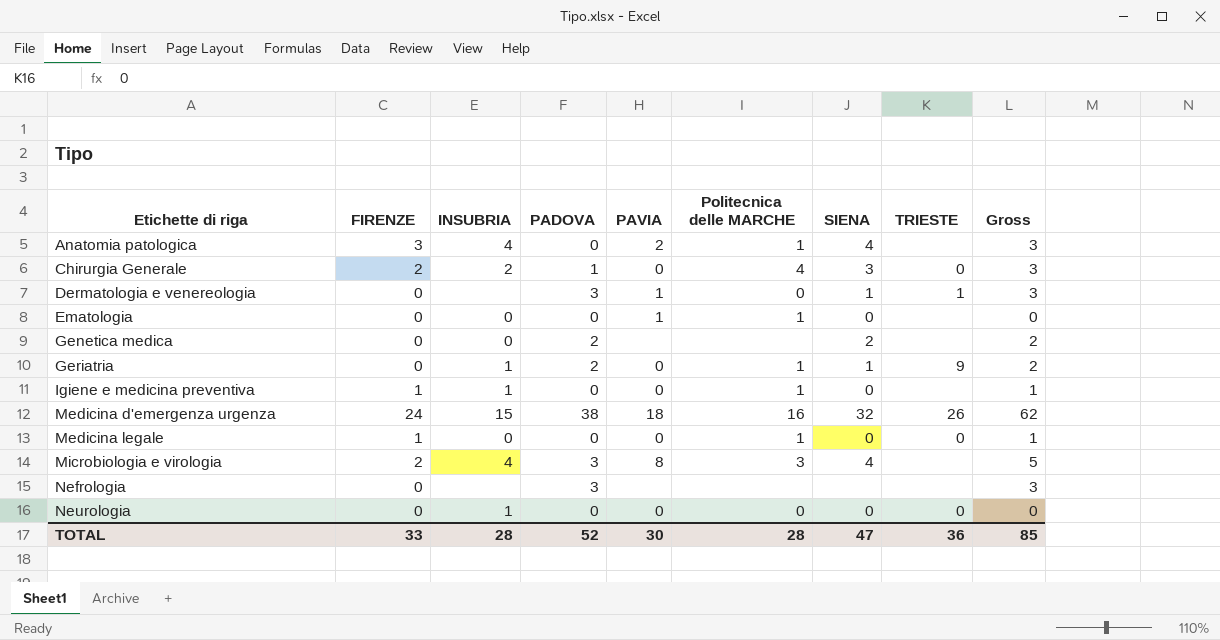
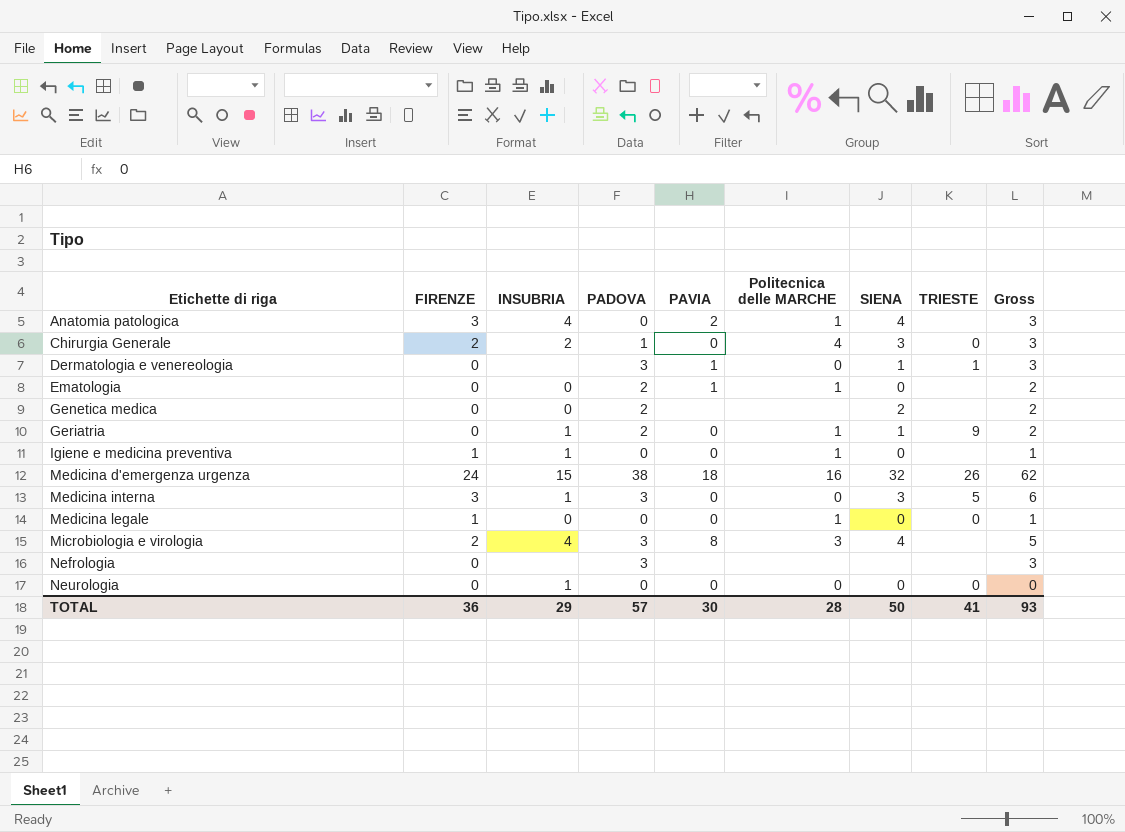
Ematologia | PADOVA: 0 -> 2
Ematologia | Gross: 0 -> 2
row Medicina interna: none -> 3 | 1 | 3 | 0 | 0 | 3 | 5 | 6
TOTAL | FIRENZE: 33 -> 36
TOTAL | INSUBRIA: 28 -> 29
TOTAL | PADOVA: 52 -> 57
TOTAL | SIENA: 47 -> 50
TOTAL | TRIESTE: 36 -> 41
TOTAL | Gross: 85 -> 93

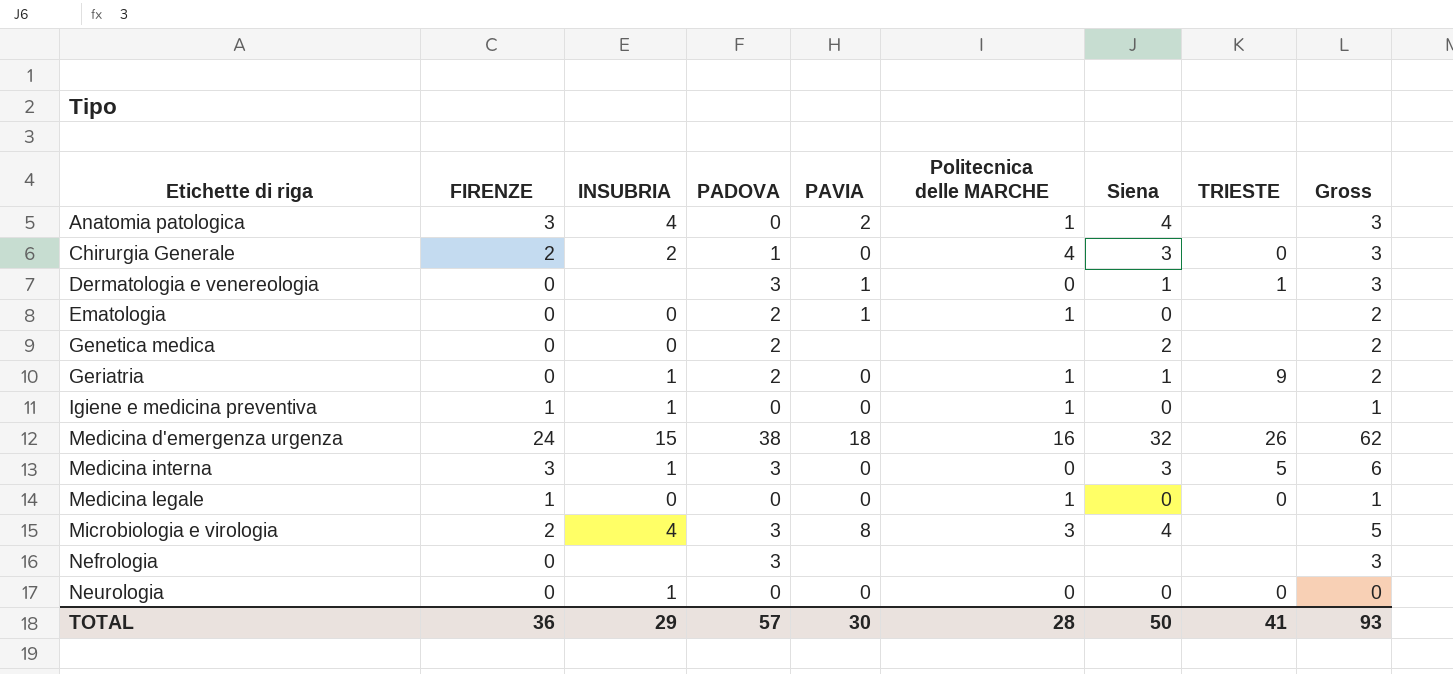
column name: SIENA -> Siena

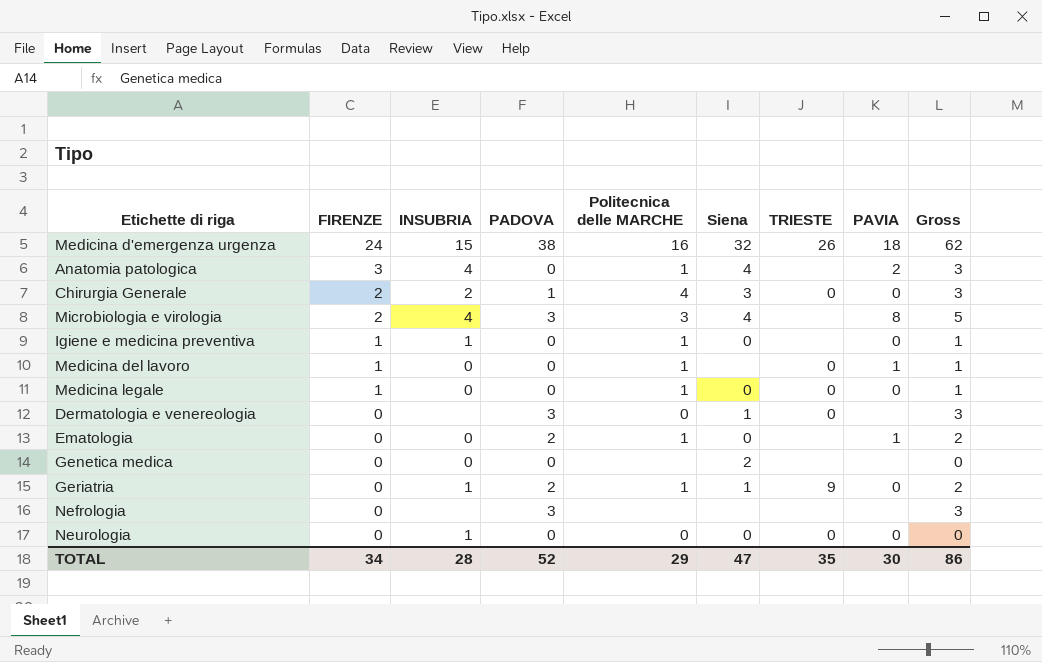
row order: Etichette di riga ascending -> FIRENZE descending
column PAVIA | position: 5 -> 8
row Medicina interna: 3 | 1 | 3 | 0 | 0 | 3 | 5 | 6 -> none
row Medicina del lavoro: none -> 1 | 0 | 0 | 1 | none | 0 | 1 | 1
Dermatologia e venereologia | TRIESTE: 1 -> 0
Dermatologia e venereologia | PAVIA: 1 -> none
Genetica medica | PADOVA: 2 -> 0
Genetica medica | Gross: 2 -> 0
TOTAL | FIRENZE: 36 -> 34
TOTAL | INSUBRIA: 29 -> 28
TOTAL | PADOVA: 57 -> 52
TOTAL | Politecnica delle MARCHE: 28 -> 29
TOTAL | Siena: 50 -> 47
TOTAL | TRIESTE: 41 -> 35
TOTAL | Gross: 93 -> 86

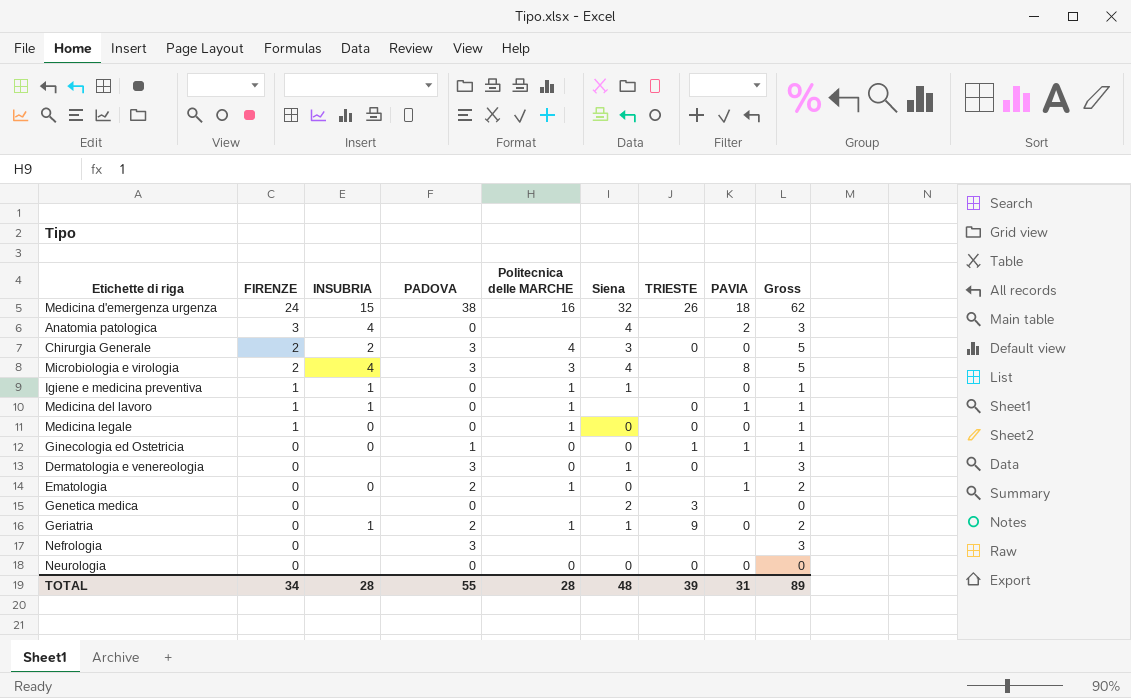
Anatomia patologica | Politecnica delle MARCHE: 1 -> none
Chirurgia Generale | PADOVA: 1 -> 3
Chirurgia Generale | Gross: 3 -> 5
Igiene e medicina preventiva | Siena: 0 -> 1
Medicina del lavoro | INSUBRIA: 0 -> 1
row Ginecologia ed Ostetricia: none -> 0 | 0 | 1 | 0 | 0 | 1 | 1 | 1
Genetica medica | INSUBRIA: 0 -> none
Genetica medica | TRIESTE: none -> 3
Neurologia | INSUBRIA: 1 -> none
TOTAL | PADOVA: 52 -> 55
TOTAL | Politecnica delle MARCHE: 29 -> 28
TOTAL | Siena: 47 -> 48
TOTAL | TRIESTE: 35 -> 39
TOTAL | PAVIA: 30 -> 31
TOTAL | Gross: 86 -> 89

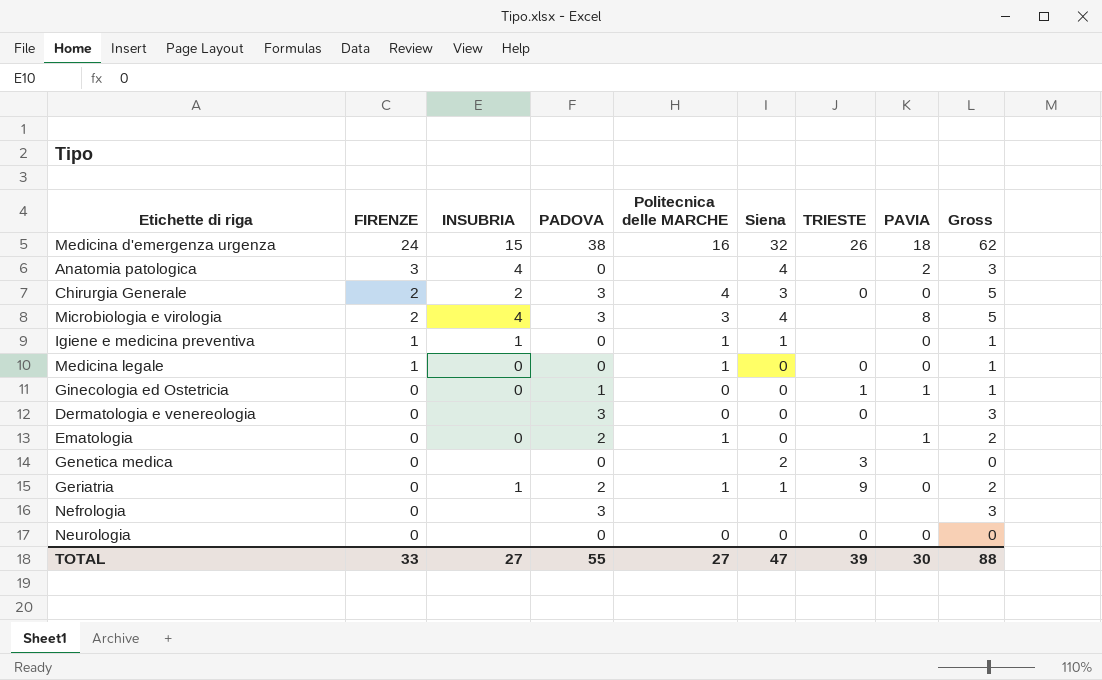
row Medicina del lavoro: 1 | 1 | 0 | 1 | none | 0 | 1 | 1 -> none
Dermatologia e venereologia | Siena: 1 -> 0
TOTAL | FIRENZE: 34 -> 33
TOTAL | INSUBRIA: 28 -> 27
TOTAL | Politecnica delle MARCHE: 28 -> 27
TOTAL | Siena: 48 -> 47
TOTAL | PAVIA: 31 -> 30
TOTAL | Gross: 89 -> 88

